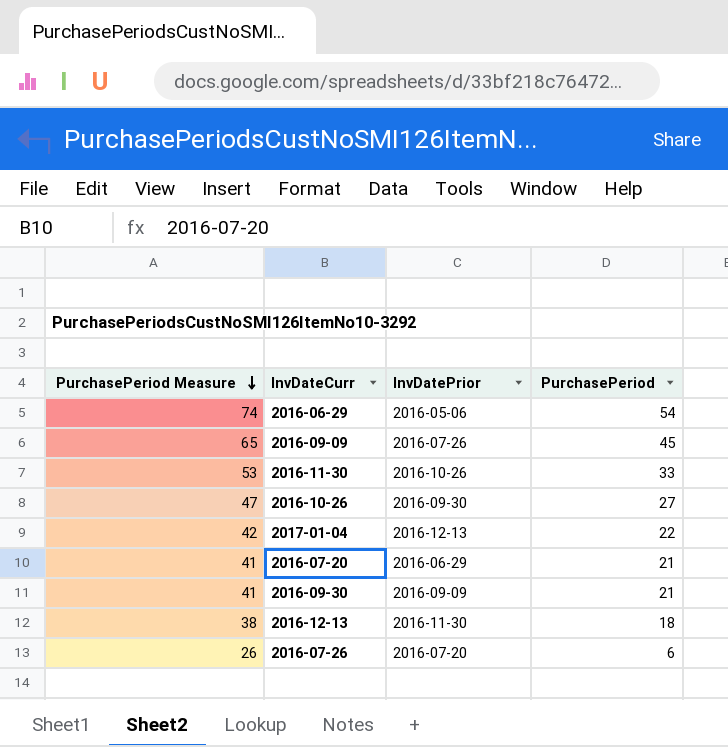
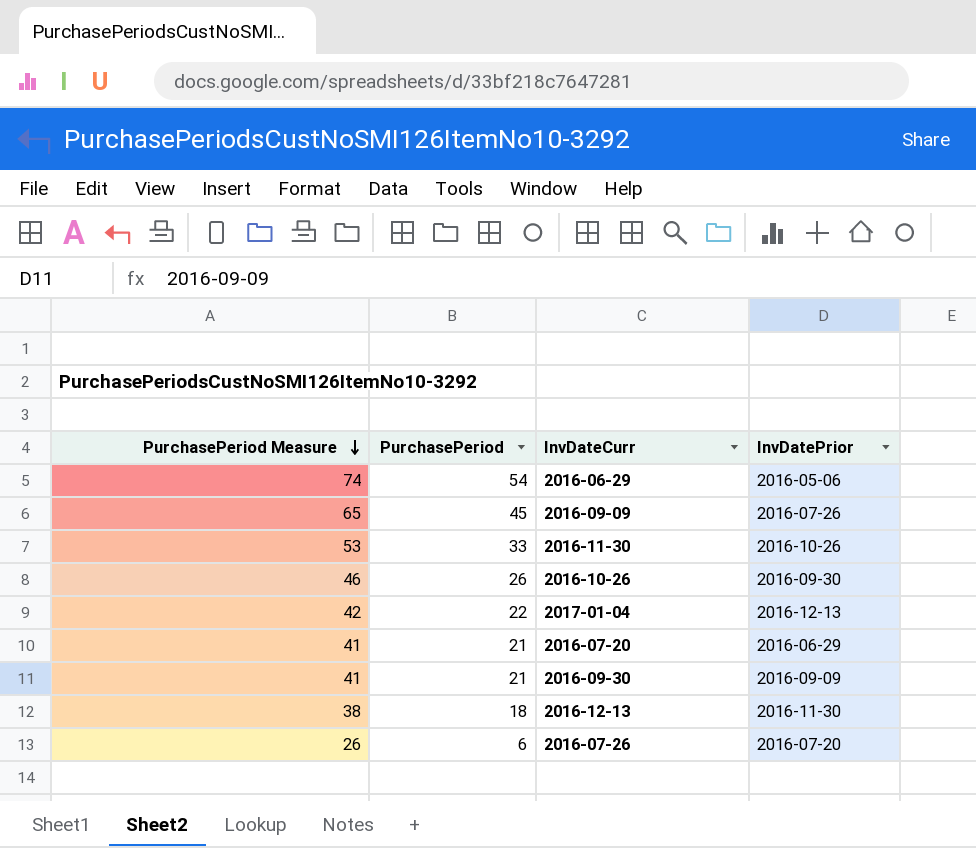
column PurchasePeriod | position: 4 -> 2
2016-10-26 | PurchasePeriod Measure: 47 -> 46
2016-10-26 | PurchasePeriod: 27 -> 26

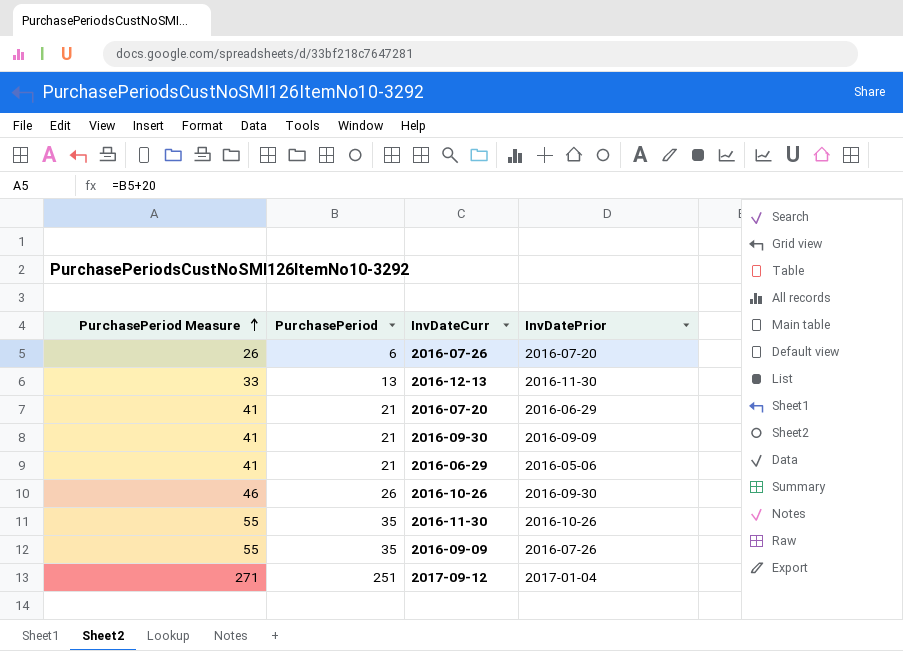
row order: PurchasePeriod Measure descending -> PurchasePeriod Measure ascending
row 2017-01-04: 42 | 22 | 2016-12-13 -> none
2016-12-13 | PurchasePeriod Measure: 38 -> 33
2016-12-13 | PurchasePeriod: 18 -> 13
2016-06-29 | PurchasePeriod Measure: 74 -> 41
2016-06-29 | PurchasePeriod: 54 -> 21
2016-11-30 | PurchasePeriod Measure: 53 -> 55
2016-11-30 | PurchasePeriod: 33 -> 35
2016-09-09 | PurchasePeriod Measure: 65 -> 55
2016-09-09 | PurchasePeriod: 45 -> 35
row 2017-09-12: none -> 271 | 251 | 2017-01-04

